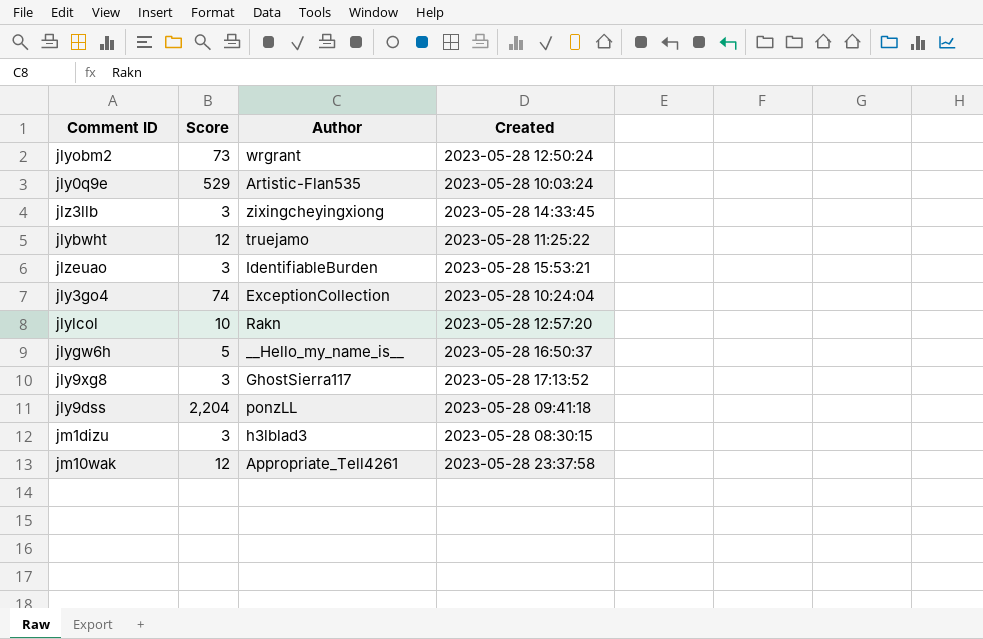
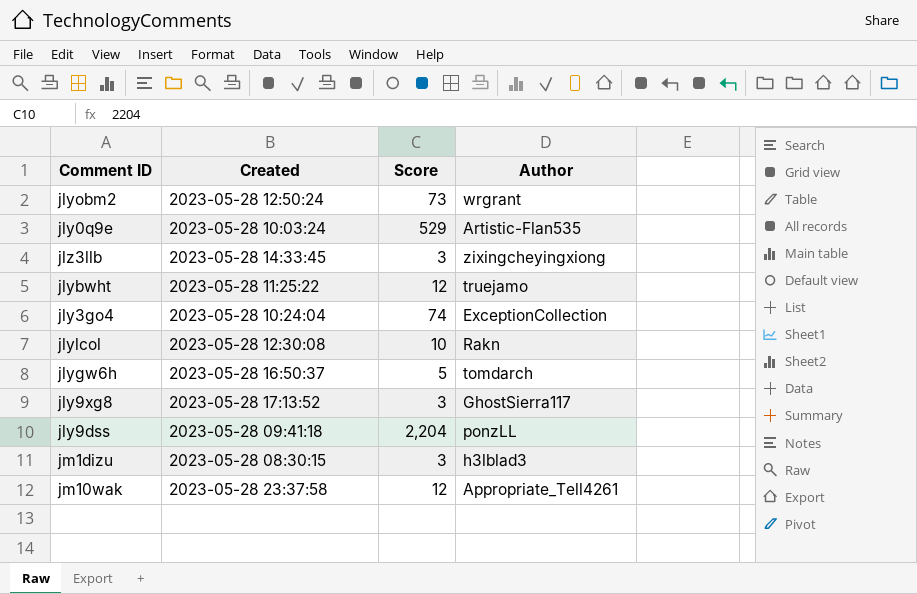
column Created | position: 4 -> 2
row jlzeuao: 3 | IdentifiableBurden | 2023-05-28 15:53:21 -> none
jlylcol | Created: 2023-05-28 12:57:20 -> 2023-05-28 12:30:08
jlygw6h | Author: __Hello_my_name_is__ -> tomdarch

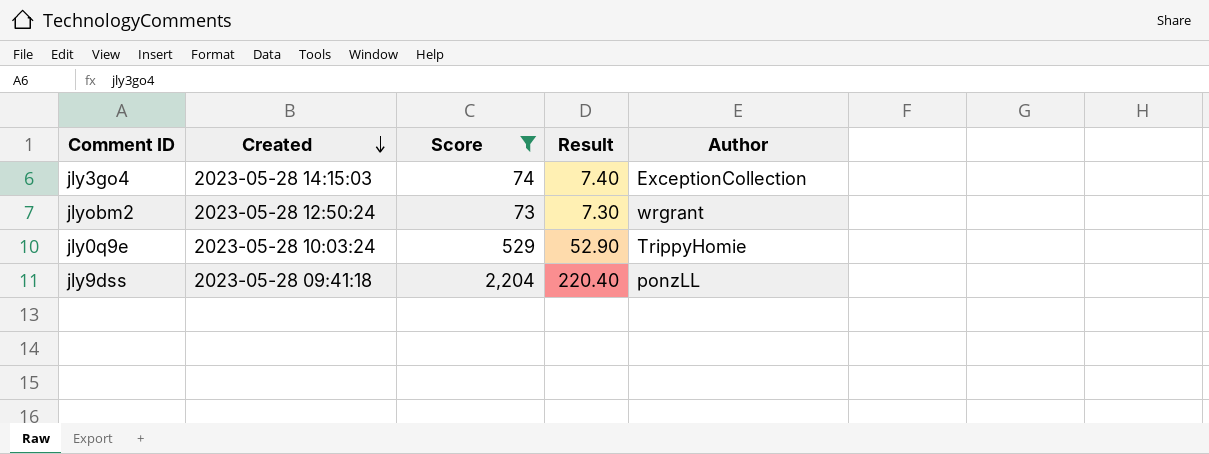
filter: none -> Score >= 73
row order: none -> Created descending
column Result | formula: none -> [Score] * 0.1
jly3go4 | Created: 2023-05-28 10:24:04 -> 2023-05-28 14:15:03
jly0q9e | Author: Artistic-Flan535 -> TrippyHomie

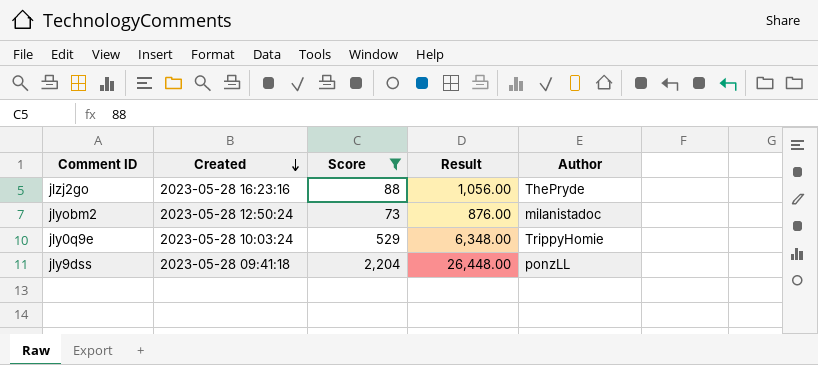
column Result | formula: [Score] * 0.1 -> [Score] * 12
row jly3go4: 2023-05-28 14:15:03 | 74 | 7.40 | ExceptionCollection -> none
row jlzj2go: none -> 2023-05-28 16:23:16 | 88 | 1,056.00 | ThePryde
jlyobm2 | Author: wrgrant -> milanistadoc

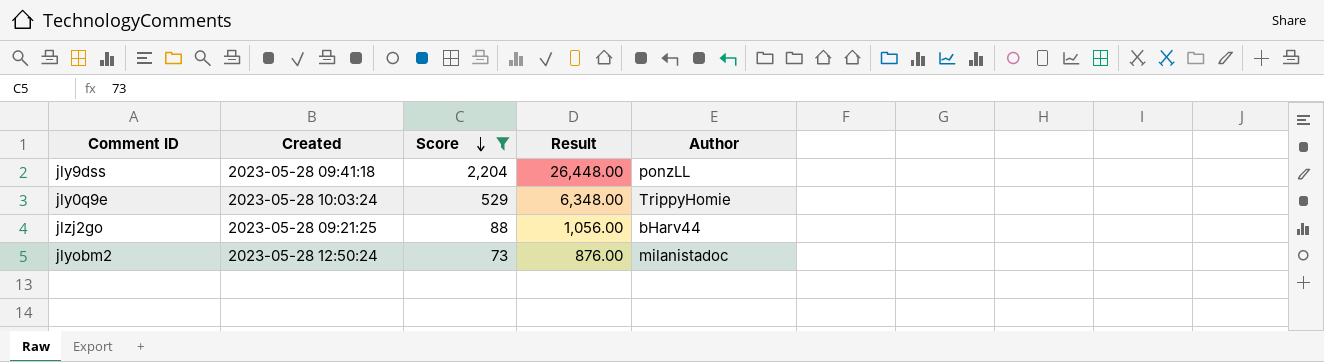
row order: Created descending -> Score descending
jlzj2go | Created: 2023-05-28 16:23:16 -> 2023-05-28 09:21:25
jlzj2go | Author: ThePryde -> bHarv44

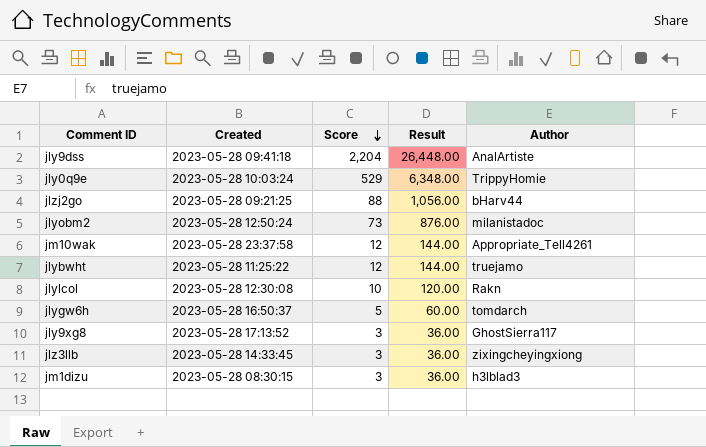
filter: Score >= 73 -> none
jly9dss | Author: ponzLL -> AnalArtiste

